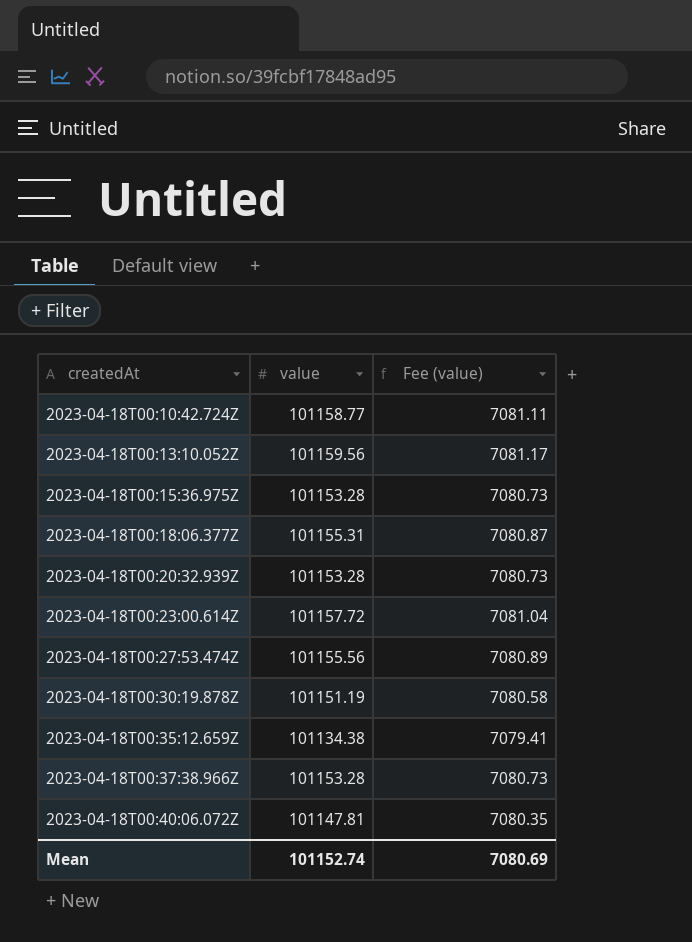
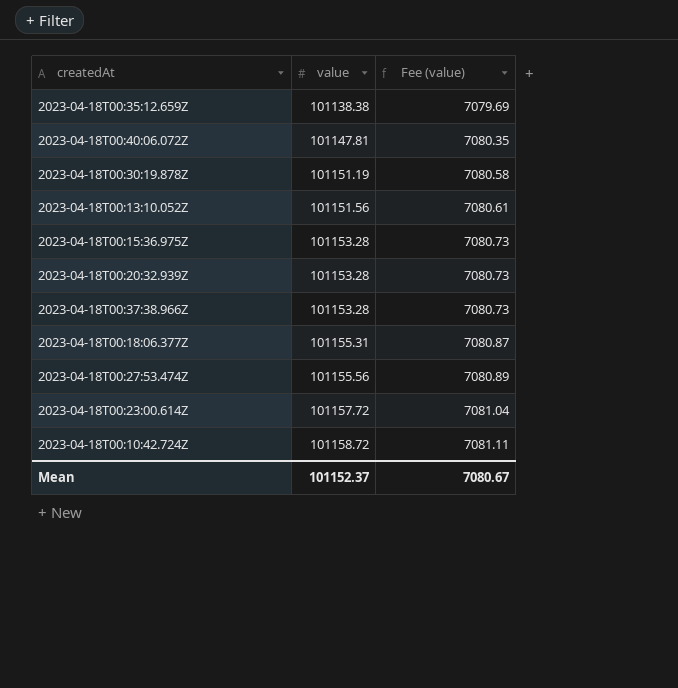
row order: createdAt ascending -> value ascending
2023-04-18T00:35:12.659Z | value: 101134.38 -> 101138.38
2023-04-18T00:35:12.659Z | Fee (value): 7079.41 -> 7079.69
2023-04-18T00:13:10.052Z | value: 101159.56 -> 101151.56
2023-04-18T00:13:10.052Z | Fee (value): 7081.17 -> 7080.61
2023-04-18T00:10:42.724Z | value: 101158.77 -> 101158.72
Mean | value: 101152.74 -> 101152.37
Mean | Fee (value): 7080.69 -> 7080.67

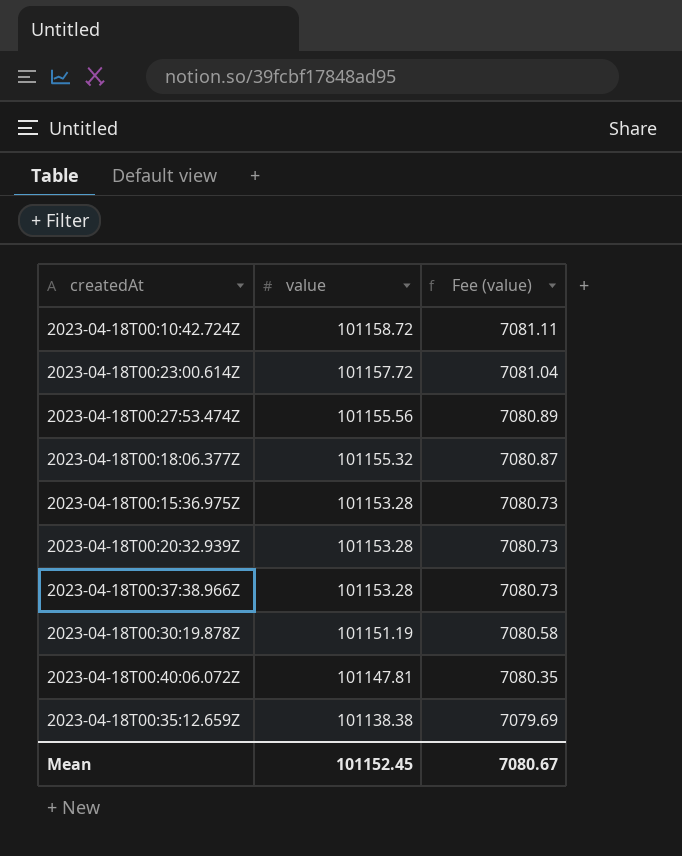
row order: value ascending -> value descending
row 2023-04-18T00:13:10.052Z: 101151.56 | 7080.61 -> none
2023-04-18T00:18:06.377Z | value: 101155.31 -> 101155.32
Mean | value: 101152.37 -> 101152.45

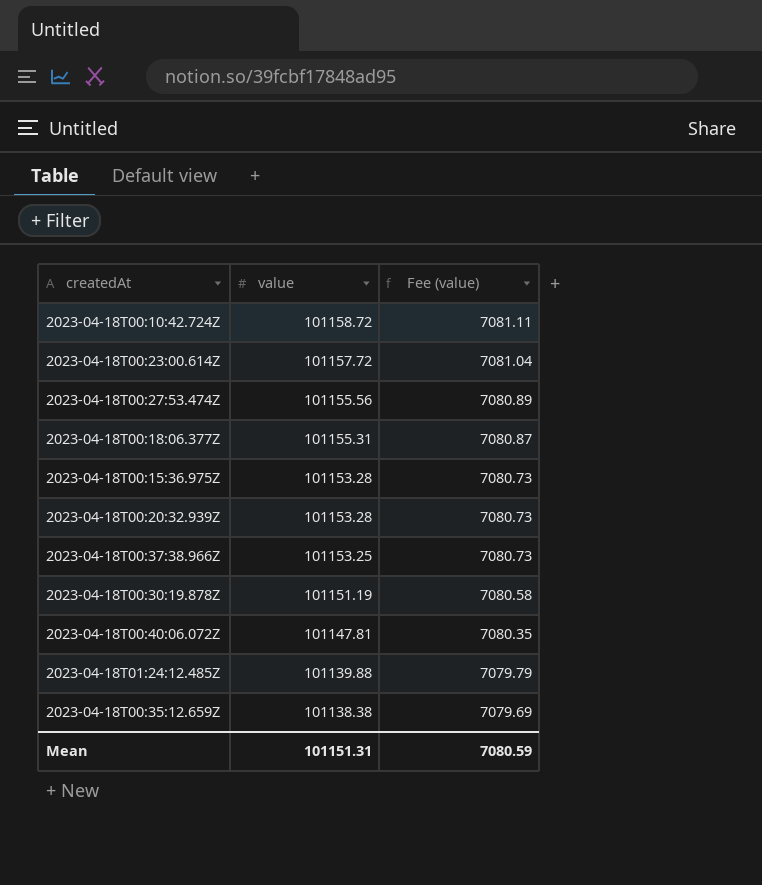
2023-04-18T00:18:06.377Z | value: 101155.32 -> 101155.31
2023-04-18T00:37:38.966Z | value: 101153.28 -> 101153.25
row 2023-04-18T01:24:12.485Z: none -> 101139.88 | 7079.79
Mean | value: 101152.45 -> 101151.31
Mean | Fee (value): 7080.67 -> 7080.59

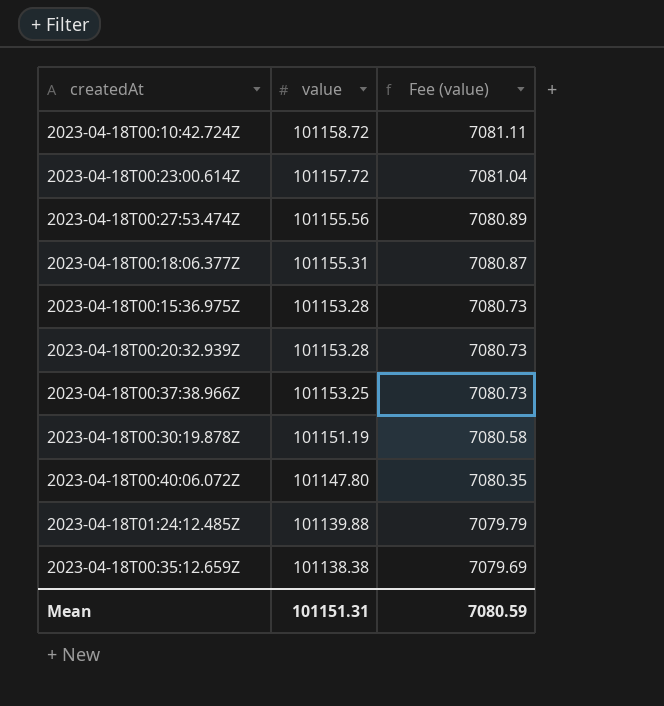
2023-04-18T00:40:06.072Z | value: 101147.81 -> 101147.80

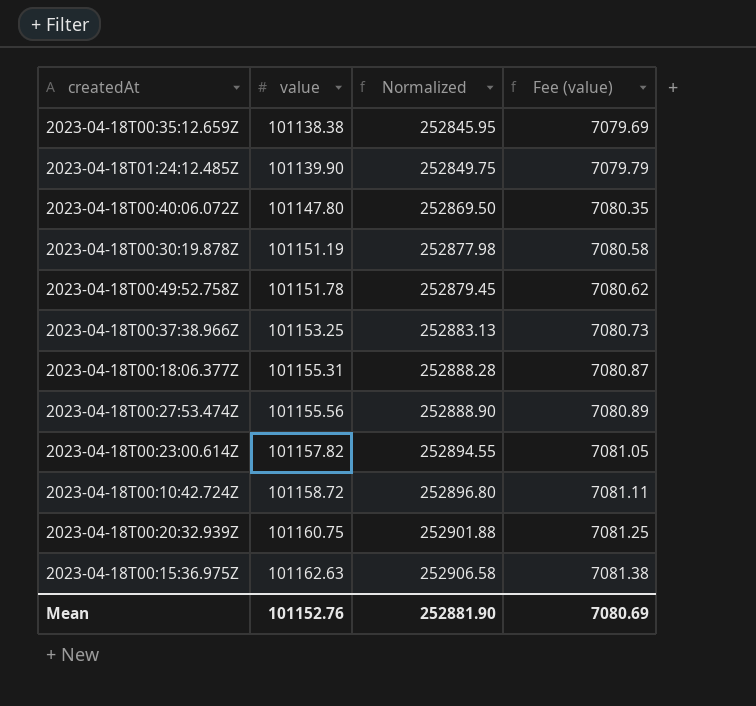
row order: value descending -> value ascending
column Normalized | formula: none -> [value] * 2.5
2023-04-18T01:24:12.485Z | value: 101139.88 -> 101139.90
row 2023-04-18T00:49:52.758Z: none -> 101151.78 | 252879.45 | 7080.62
2023-04-18T00:23:00.614Z | value: 101157.72 -> 101157.82
2023-04-18T00:23:00.614Z | Fee (value): 7081.04 -> 7081.05
2023-04-18T00:20:32.939Z | value: 101153.28 -> 101160.75
2023-04-18T00:20:32.939Z | Fee (value): 7080.73 -> 7081.25
2023-04-18T00:15:36.975Z | value: 101153.28 -> 101162.63
2023-04-18T00:15:36.975Z | Fee (value): 7080.73 -> 7081.38
Mean | value: 101151.31 -> 101152.76
Mean | Fee (value): 7080.59 -> 7080.69

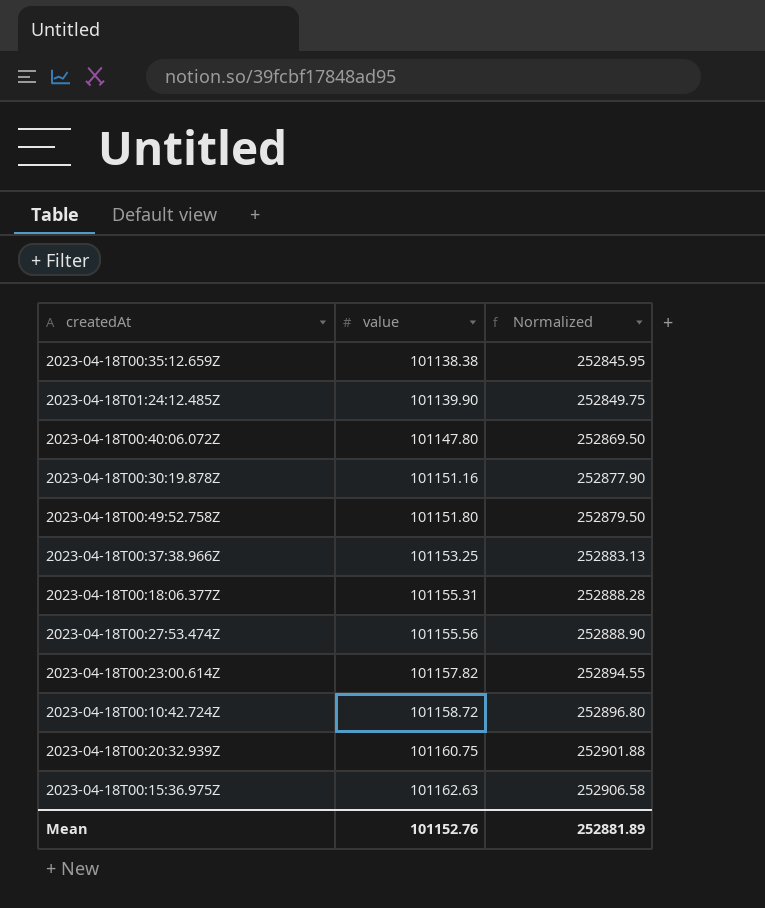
column Fee (value) | formula: [value] * 0.07 -> none
2023-04-18T00:30:19.878Z | value: 101151.19 -> 101151.16
2023-04-18T00:30:19.878Z | Normalized: 252877.98 -> 252877.90
2023-04-18T00:49:52.758Z | value: 101151.78 -> 101151.80
2023-04-18T00:49:52.758Z | Normalized: 252879.45 -> 252879.50
Mean | Normalized: 252881.90 -> 252881.89

